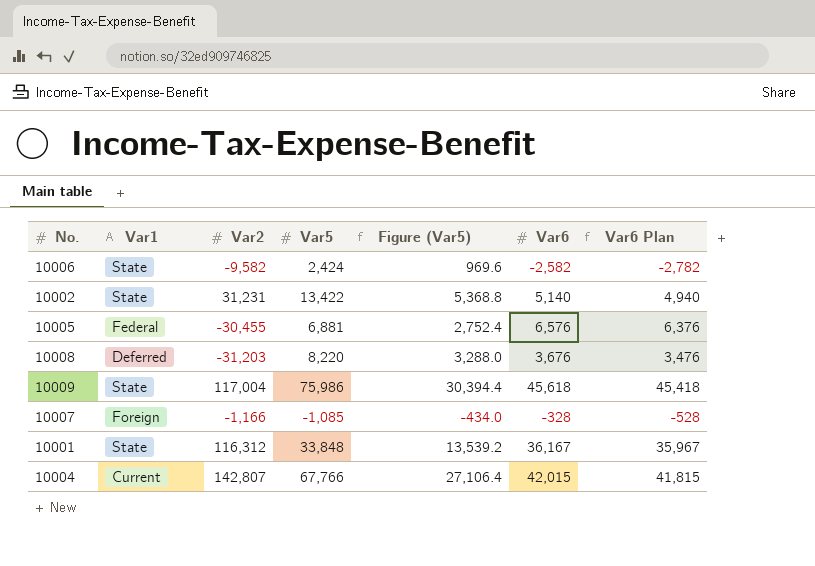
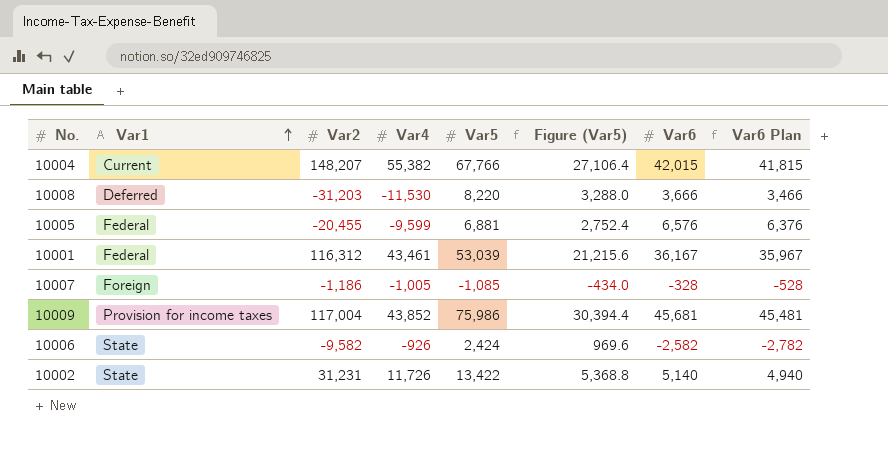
row order: none -> Var1 ascending
column Var4 | position: none -> 4
10004 | Var2: 142,807 -> 148,207
10008 | Var6: 3,676 -> 3,666
10008 | Var6 Plan: 3,476 -> 3,466
10005 | Var2: -30,455 -> -20,455
10001 | Var1: State -> Federal
10001 | Var5: 33,848 -> 53,039
10001 | Figure (Var5): 13,539.2 -> 21,215.6
10007 | Var2: -1,166 -> -1,186
10009 | Var1: State -> Provision for income taxes
10009 | Var6: 45,618 -> 45,681
10009 | Var6 Plan: 45,418 -> 45,481

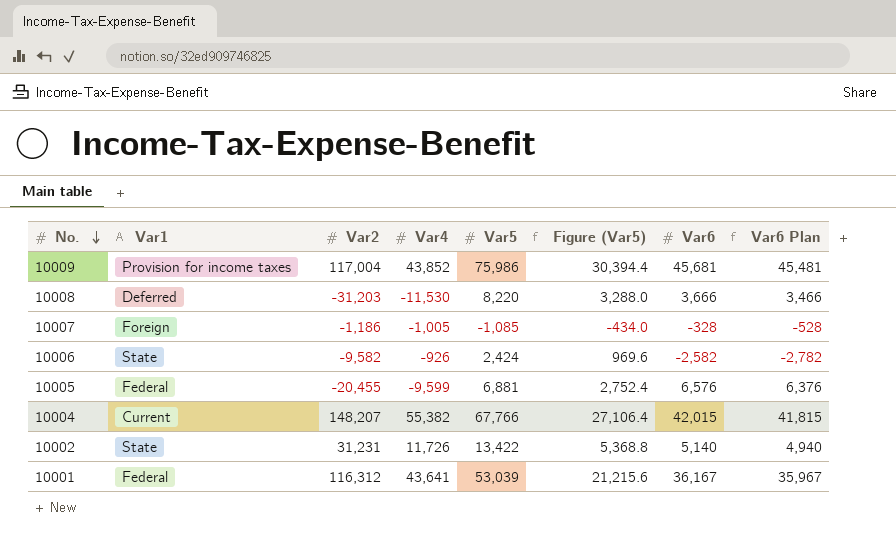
row order: Var1 ascending -> No. descending
10001 | Var4: 43,461 -> 43,641

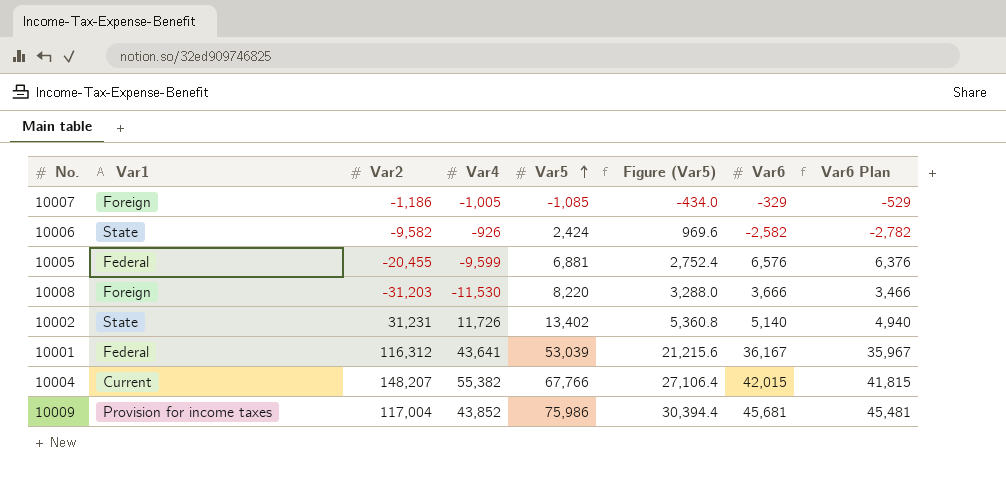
row order: No. descending -> Var5 ascending
10007 | Var6: -328 -> -329
10007 | Var6 Plan: -528 -> -529
10008 | Var1: Deferred -> Foreign
10002 | Var5: 13,422 -> 13,402
10002 | Figure (Var5): 5,368.8 -> 5,360.8

